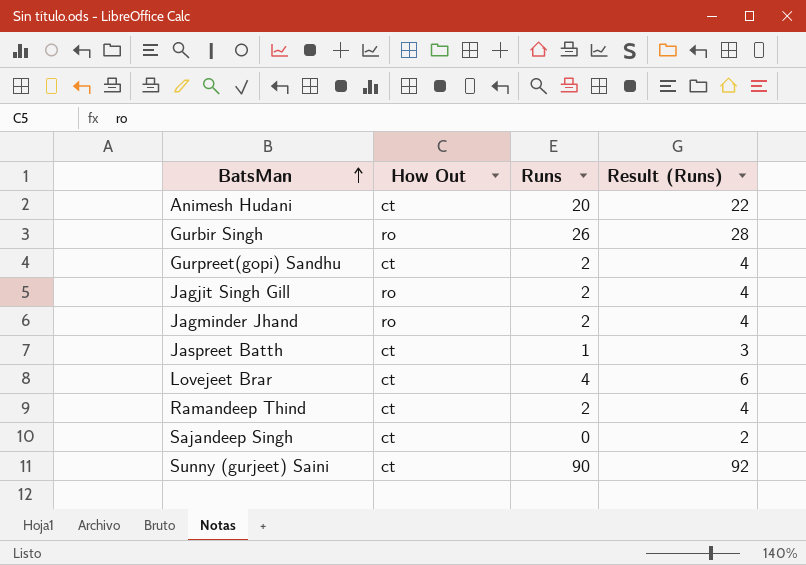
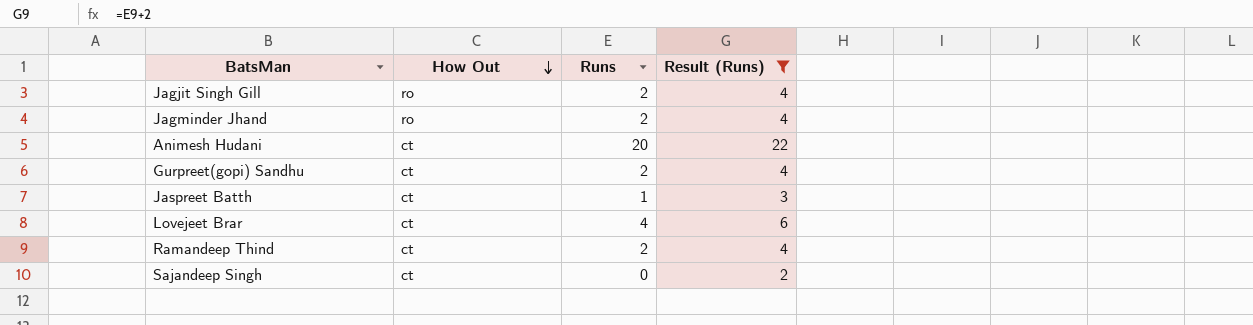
filter: none -> Result (Runs) <= 22
row order: BatsMan ascending -> How Out descending

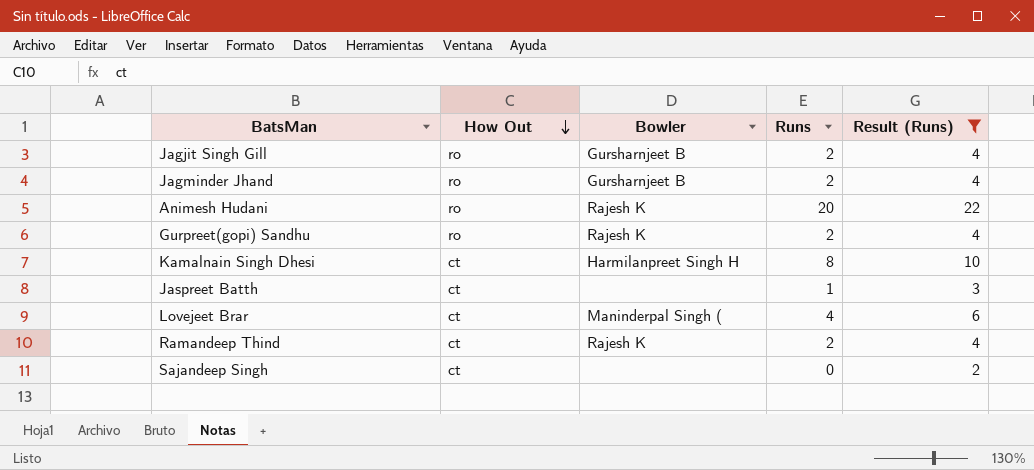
column Bowler | position: none -> 3
Animesh Hudani | How Out: ct -> ro
Gurpreet(gopi) Sandhu | How Out: ct -> ro
row Kamalnain Singh Dhesi: none -> ct | Harmilanpreet Singh H | 8 | 10

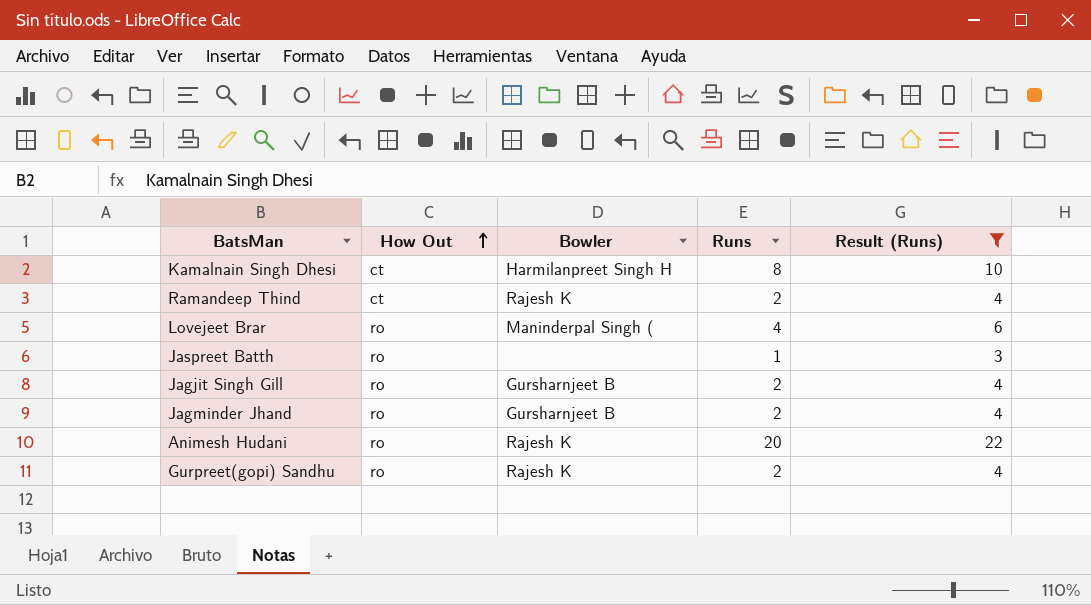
row order: How Out descending -> How Out ascending
row Sajandeep Singh: ct | none | 0 | 2 -> none
Lovejeet Brar | How Out: ct -> ro
Jaspreet Batth | How Out: ct -> ro

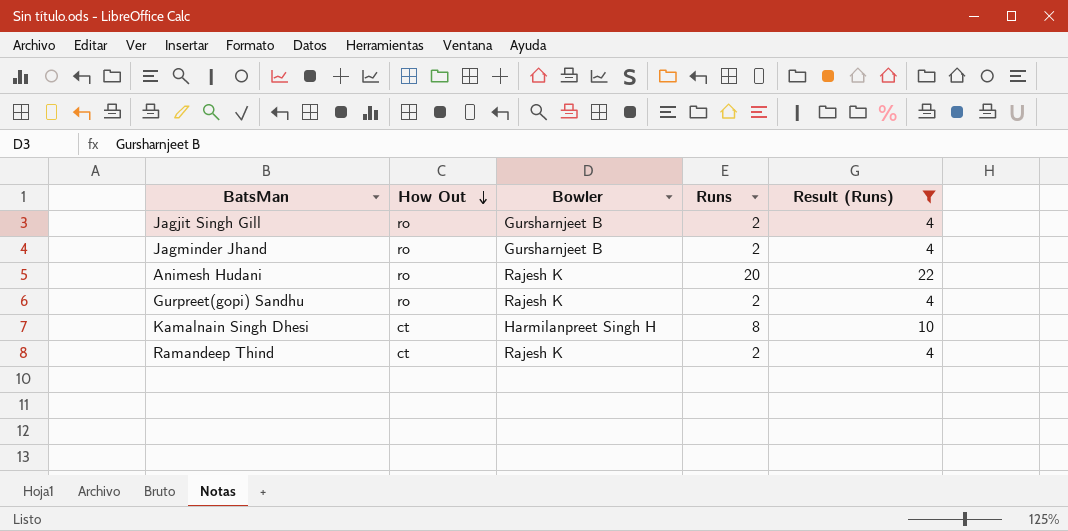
row order: How Out ascending -> How Out descending
row Lovejeet Brar: ro | Maninderpal Singh ( | 4 | 6 -> none
row Jaspreet Batth: ro | none | 1 | 3 -> none

